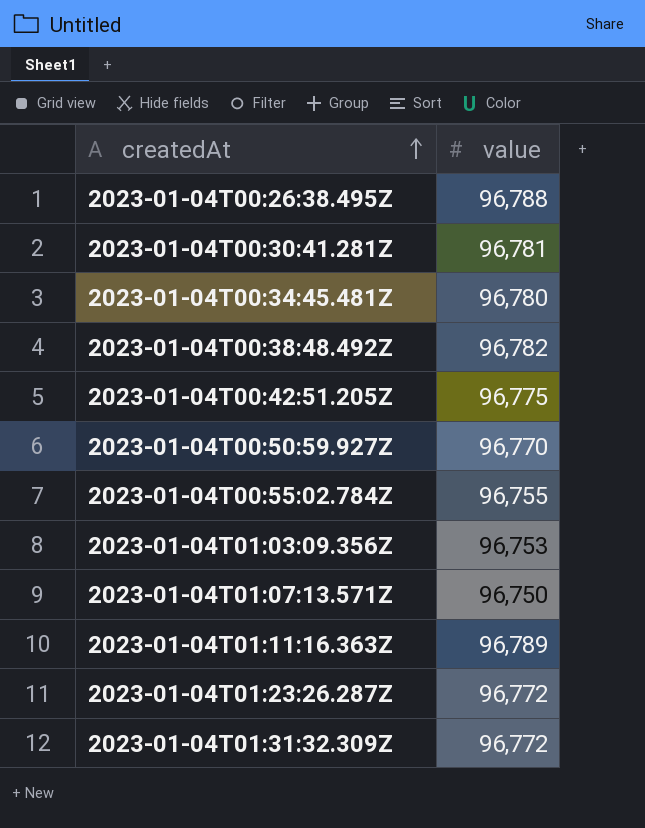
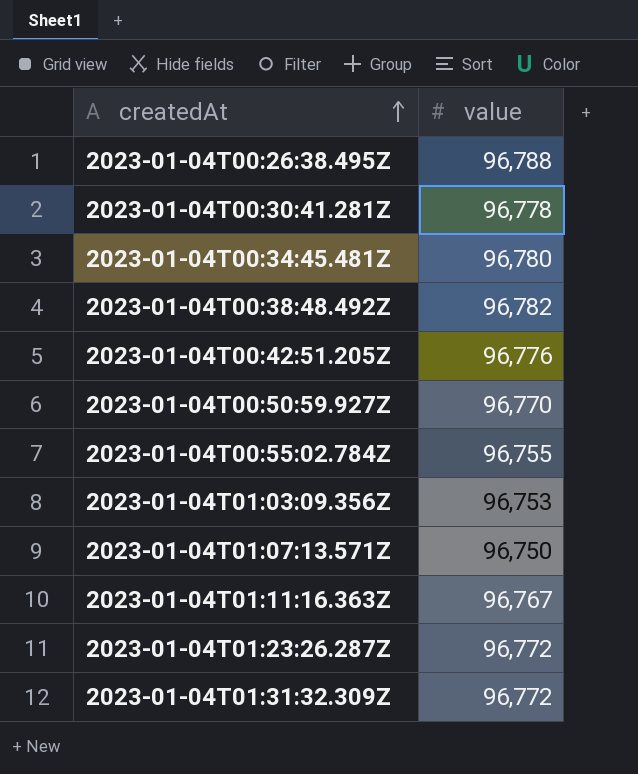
2023-01-04T00:30:41.281Z | value: 96,781 -> 96,778
2023-01-04T00:42:51.205Z | value: 96,775 -> 96,776
2023-01-04T01:11:16.363Z | value: 96,789 -> 96,767

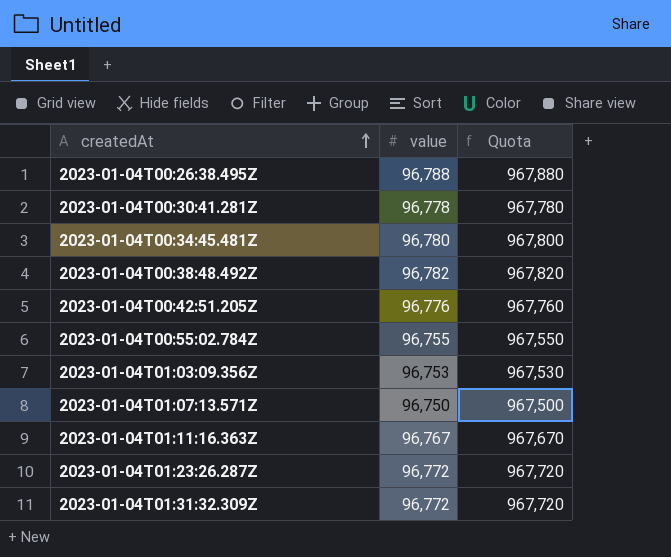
column Quota | formula: none -> [value] * 10
row 2023-01-04T00:50:59.927Z: 96,770 -> none

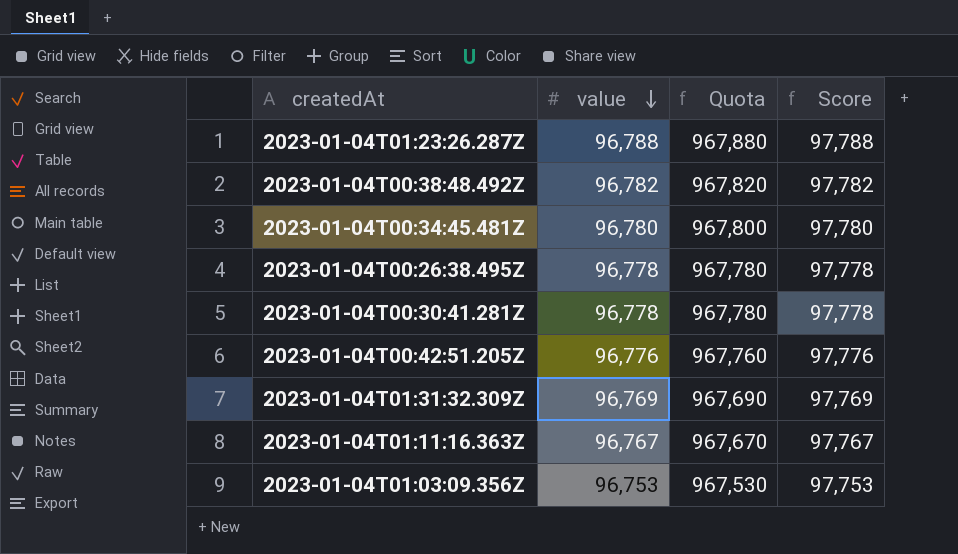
row order: createdAt ascending -> value descending
column Score | formula: none -> [value] + 1000
row 2023-01-04T00:55:02.784Z: 96,755 | 967,550 -> none
row 2023-01-04T01:07:13.571Z: 96,750 | 967,500 -> none
2023-01-04T01:23:26.287Z | value: 96,772 -> 96,788
2023-01-04T01:23:26.287Z | Quota: 967,720 -> 967,880
2023-01-04T00:26:38.495Z | value: 96,788 -> 96,778
2023-01-04T00:26:38.495Z | Quota: 967,880 -> 967,780
2023-01-04T01:31:32.309Z | value: 96,772 -> 96,769
2023-01-04T01:31:32.309Z | Quota: 967,720 -> 967,690

